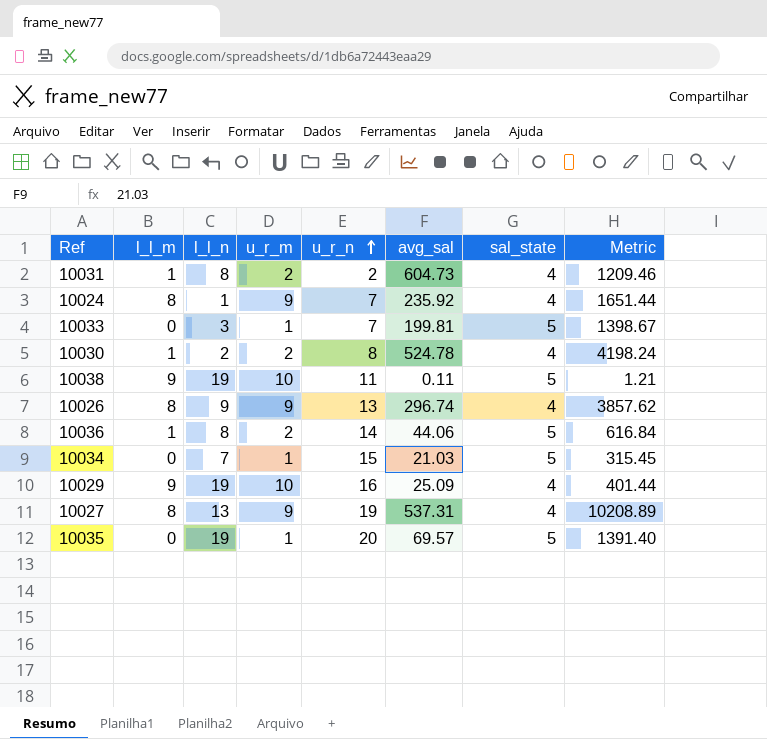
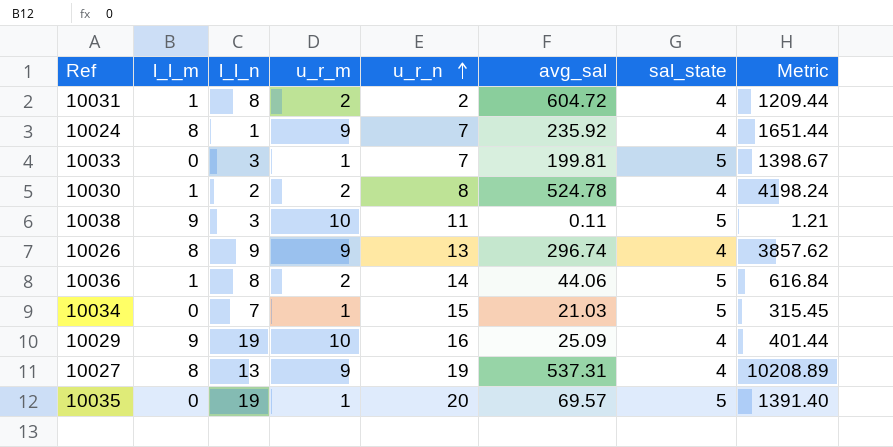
10031 | avg_sal: 604.73 -> 604.72
10031 | Metric: 1209.46 -> 1209.44
10038 | l_l_n: 19 -> 3

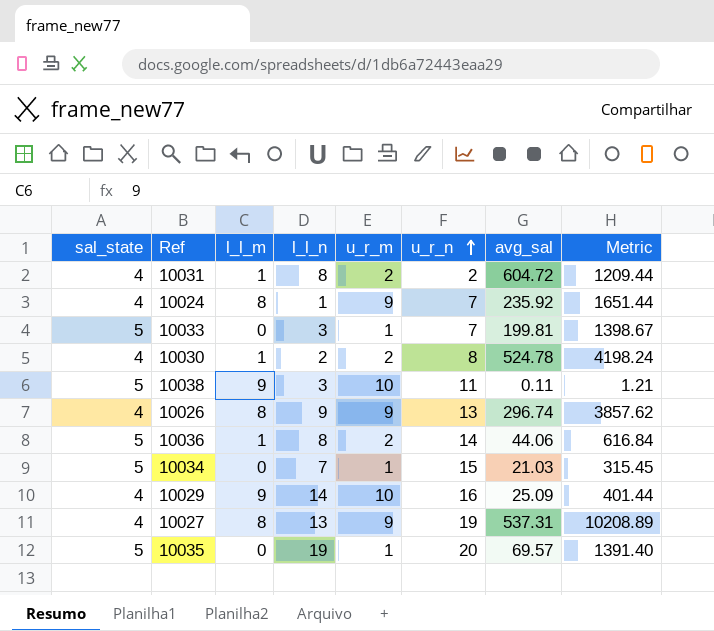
column sal_state | position: 7 -> 1
10029 | l_l_n: 19 -> 14

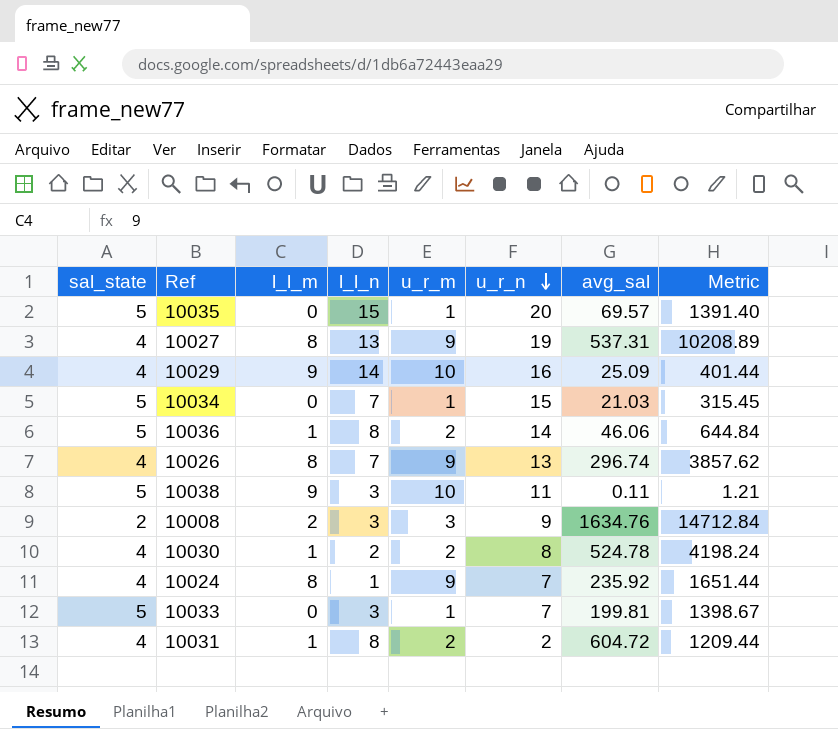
row order: u_r_n ascending -> u_r_n descending
10035 | l_l_n: 19 -> 15
10036 | avg_sal: 44.06 -> 46.06
10036 | Metric: 616.84 -> 644.84
10026 | l_l_n: 9 -> 7
row 10008: none -> 2 | 2 | 3 | 3 | 9 | 1634.76 | 14712.84

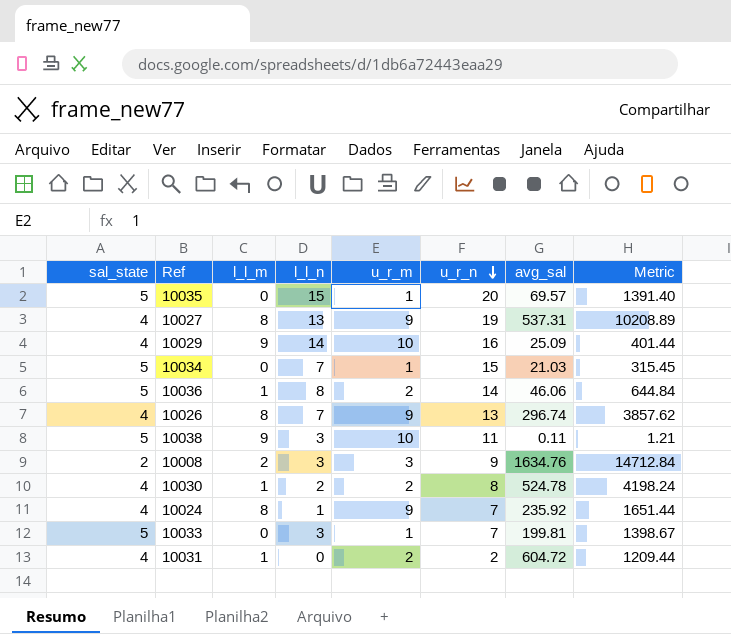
10031 | l_l_n: 8 -> 0

